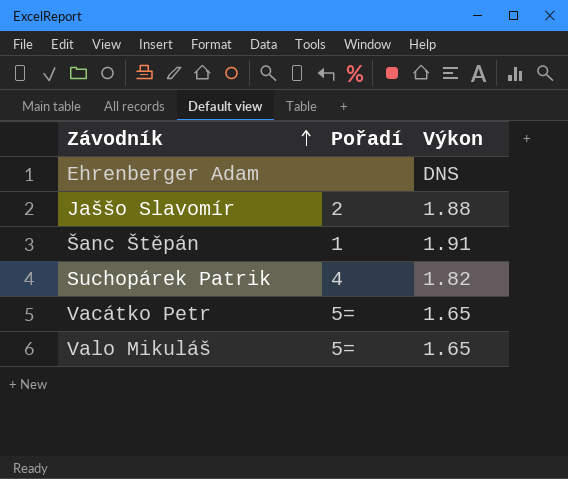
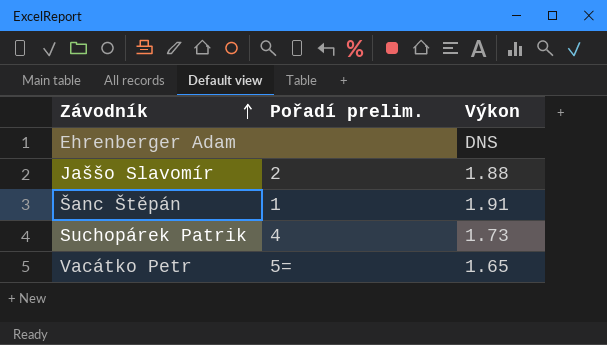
column name: Pořadí -> Pořadí prelim.
row Valo Mikuláš: 5= | 1.65 -> none
Suchopárek Patrik | Výkon: 1.82 -> 1.73

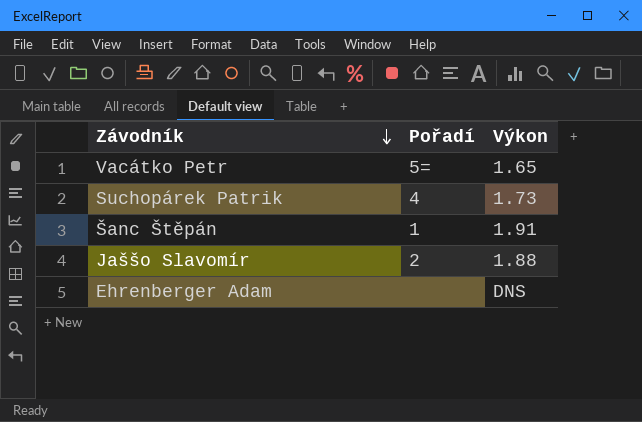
row order: Závodník ascending -> Závodník descending
column name: Pořadí prelim. -> Pořadí

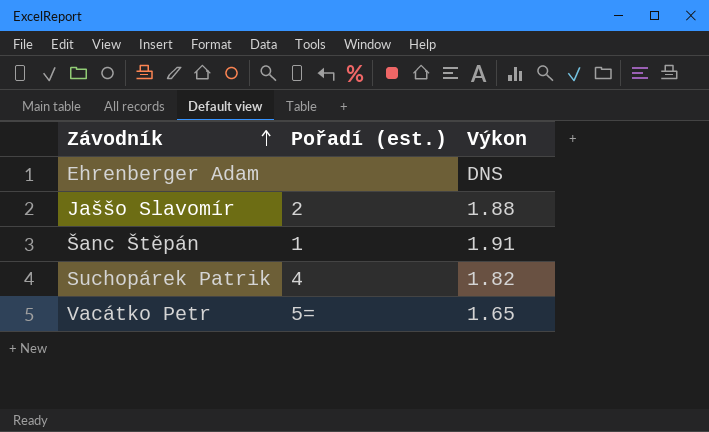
row order: Závodník descending -> Závodník ascending
column name: Pořadí -> Pořadí (est.)
Suchopárek Patrik | Výkon: 1.73 -> 1.82

